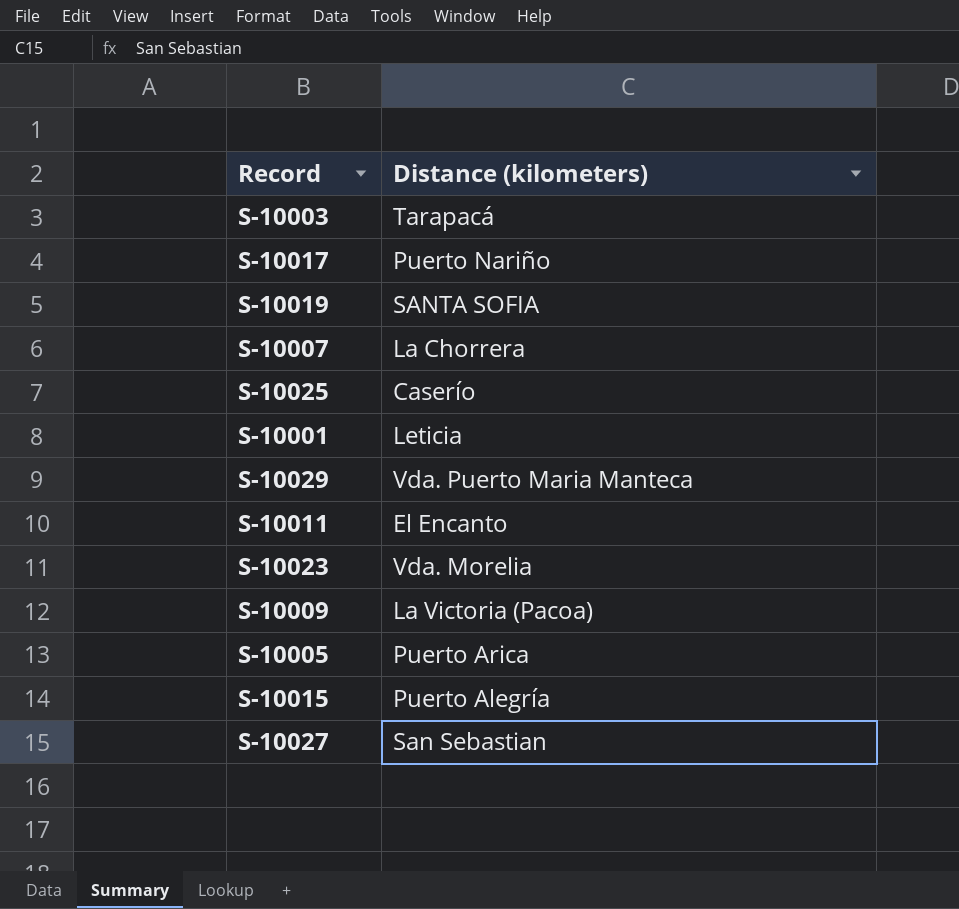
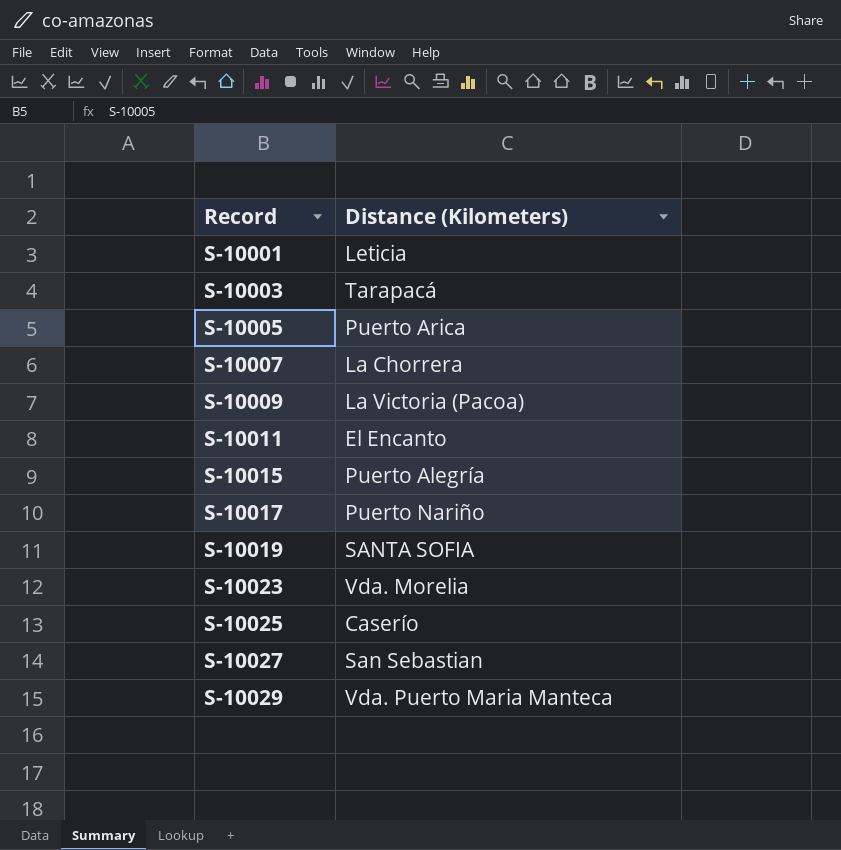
row order: none -> Record ascending
column name: Distance (kilometers) -> Distance (Kilometers)

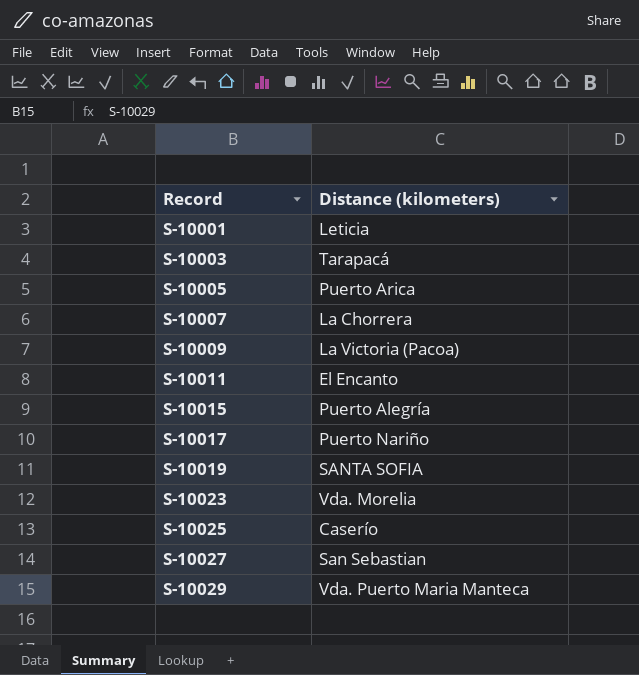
column name: Distance (Kilometers) -> Distance (kilometers)

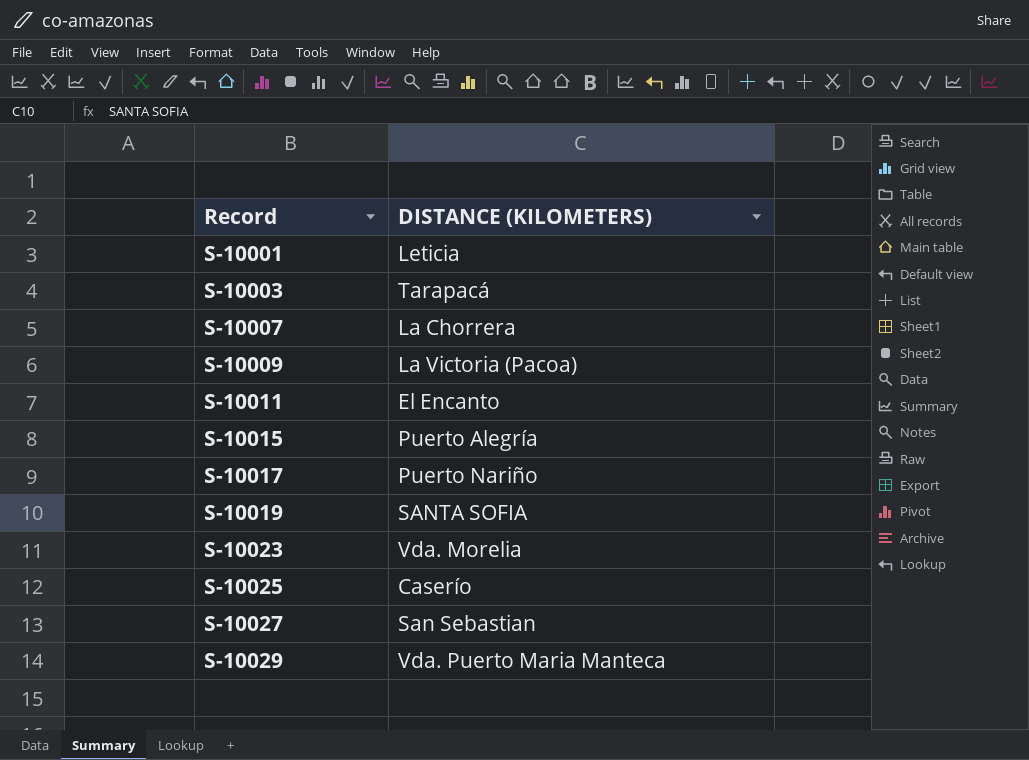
column name: Distance (kilometers) -> DISTANCE (KILOMETERS)
row S-10005: Puerto Arica -> none

